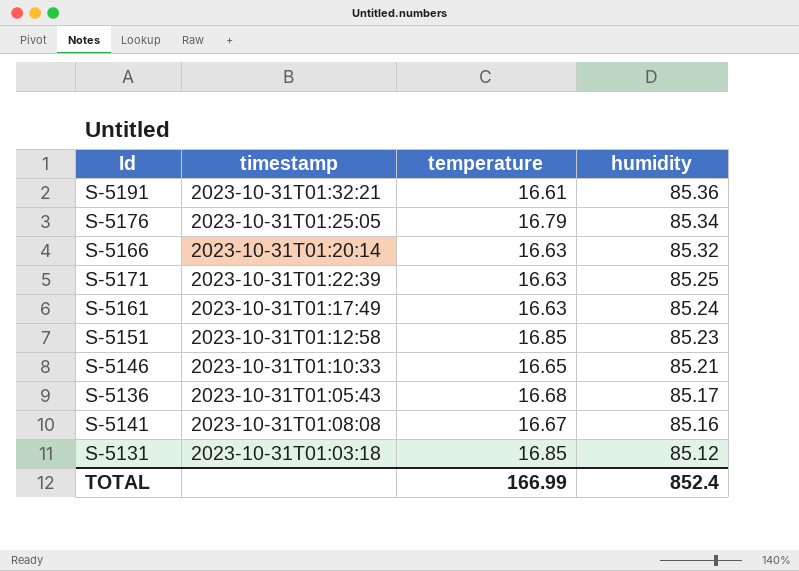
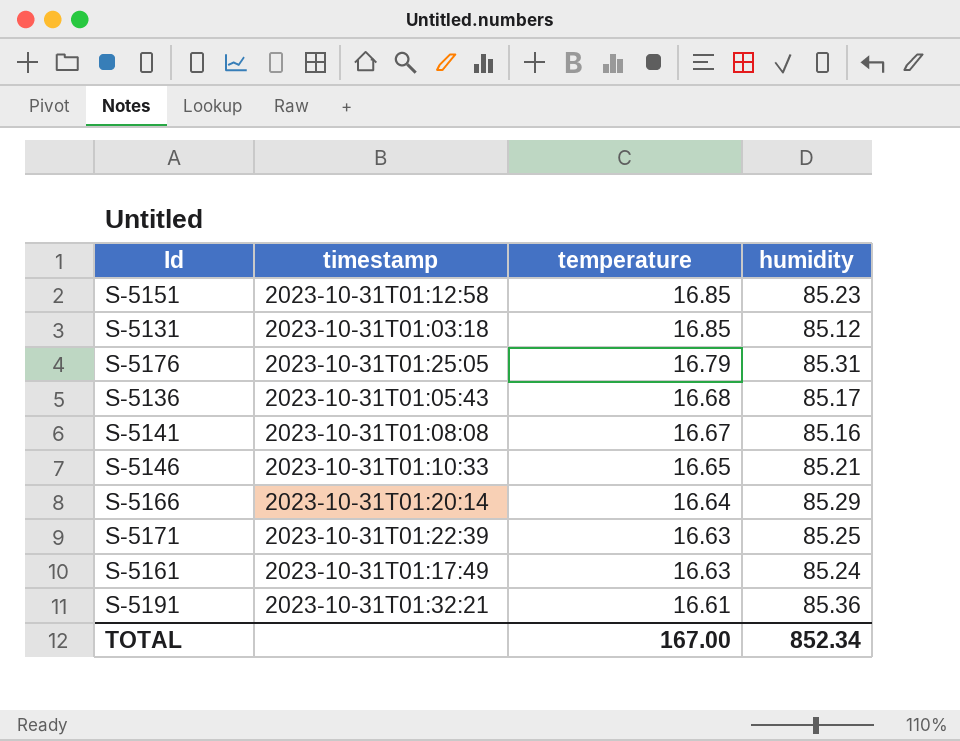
row order: humidity descending -> temperature descending
S-5176 | humidity: 85.34 -> 85.31
S-5166 | temperature: 16.63 -> 16.64
S-5166 | humidity: 85.32 -> 85.29
TOTAL | temperature: 166.99 -> 167.00
TOTAL | humidity: 852.4 -> 852.34

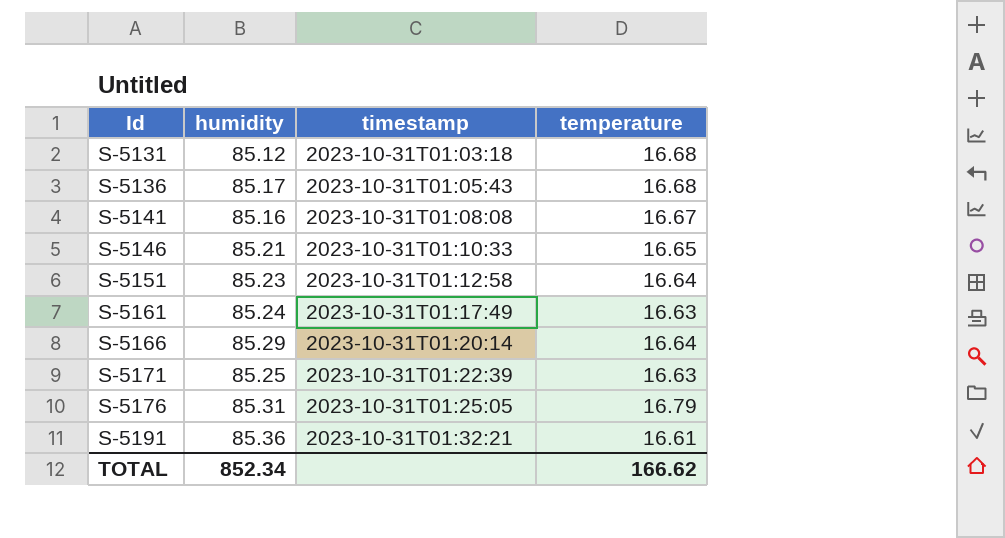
row order: temperature descending -> Id ascending
column humidity | position: 4 -> 2
S-5131 | temperature: 16.85 -> 16.68
S-5151 | temperature: 16.85 -> 16.64
TOTAL | temperature: 167.00 -> 166.62

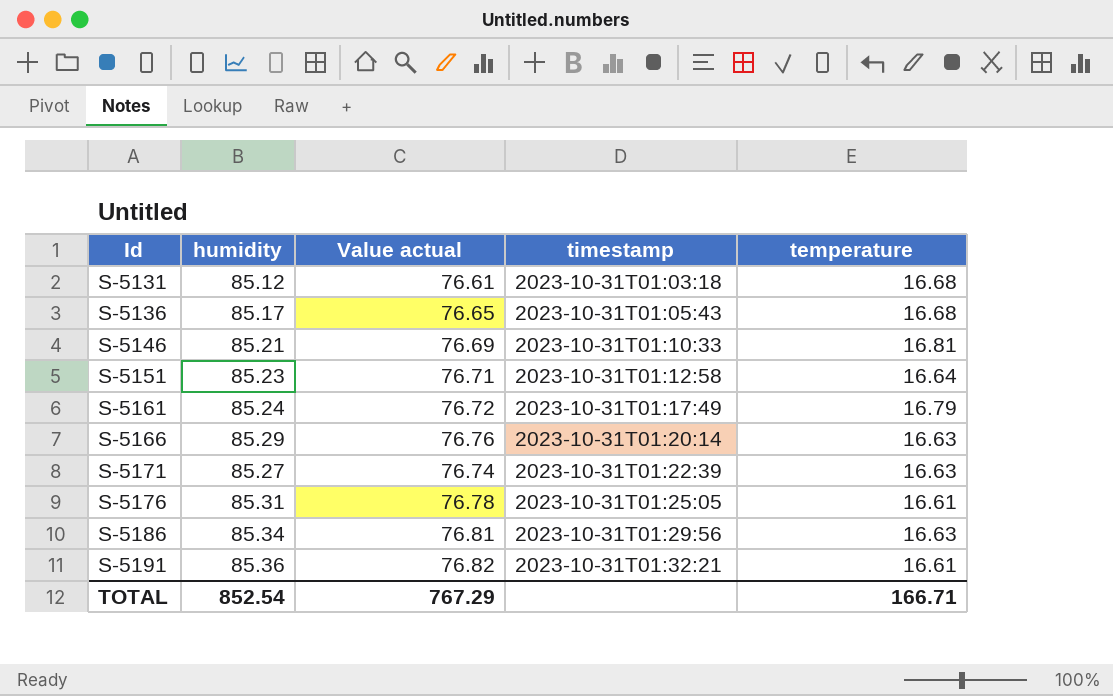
column Value actual | formula: none -> [humidity] * 0.9
row S-5141: 85.16 | 2023-10-31T01:08:08 | 16.67 -> none
S-5146 | temperature: 16.65 -> 16.81
S-5161 | temperature: 16.63 -> 16.79
S-5166 | temperature: 16.64 -> 16.63
S-5171 | humidity: 85.25 -> 85.27
S-5176 | temperature: 16.79 -> 16.61
row S-5186: none -> 85.34 | 76.81 | 2023-10-31T01:29:56 | 16.63
TOTAL | humidity: 852.34 -> 852.54
TOTAL | temperature: 166.62 -> 166.71

